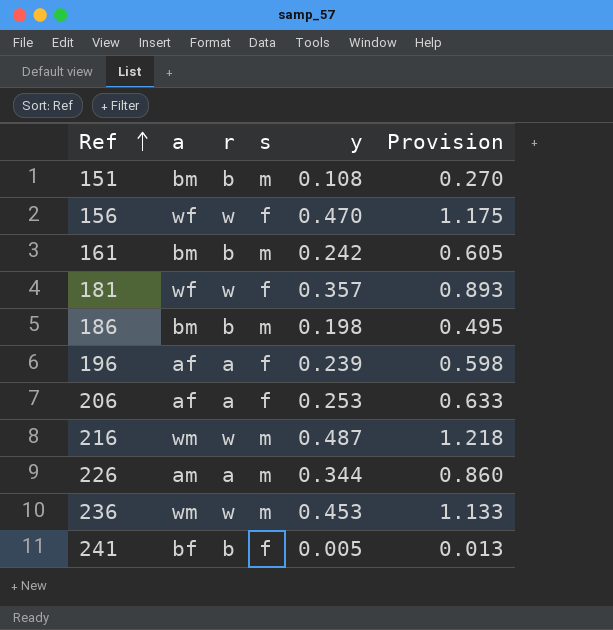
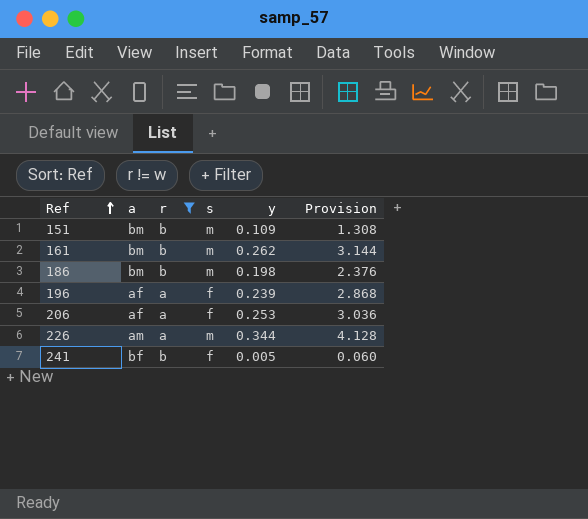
filter: none -> r != w
column Provision | formula: [y] * 2.5 -> [y] * 12
151 | y: 0.108 -> 0.109
161 | y: 0.242 -> 0.262

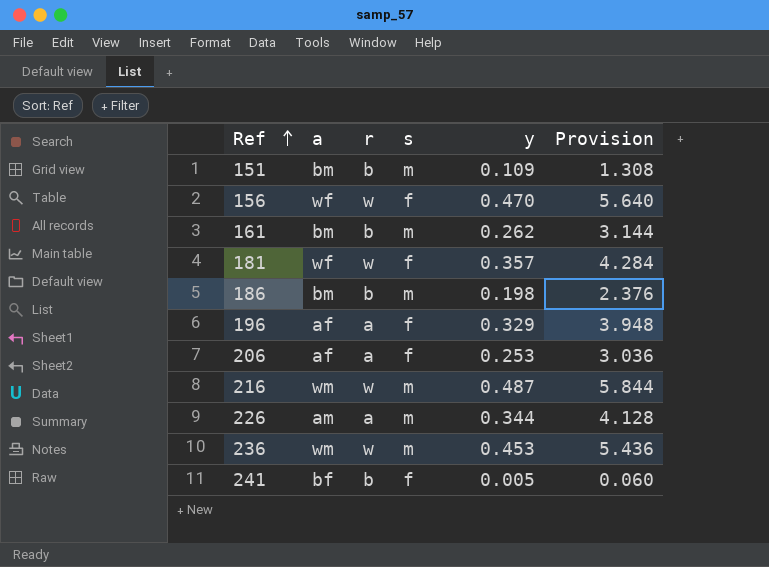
filter: r != w -> none
196 | y: 0.239 -> 0.329
196 | Provision: 2.868 -> 3.948

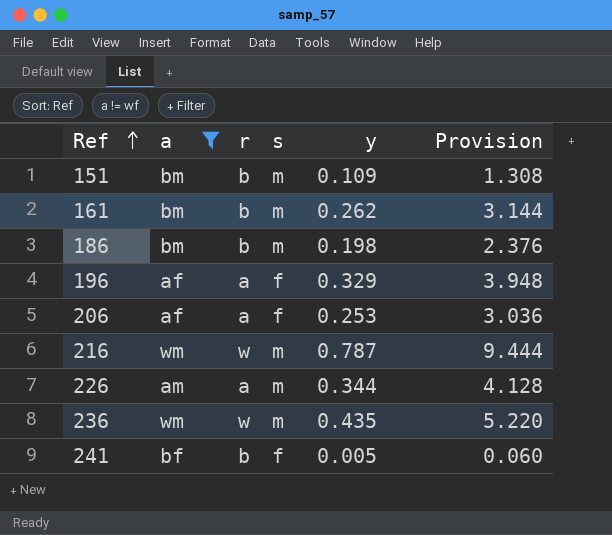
filter: none -> a != wf
216 | y: 0.487 -> 0.787
216 | Provision: 5.844 -> 9.444
236 | y: 0.453 -> 0.435
236 | Provision: 5.436 -> 5.220

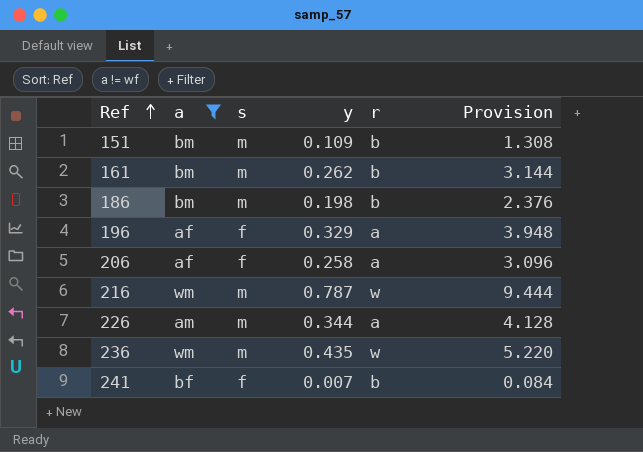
column r | position: 3 -> 5
206 | y: 0.253 -> 0.258
206 | Provision: 3.036 -> 3.096
241 | y: 0.005 -> 0.007
241 | Provision: 0.060 -> 0.084

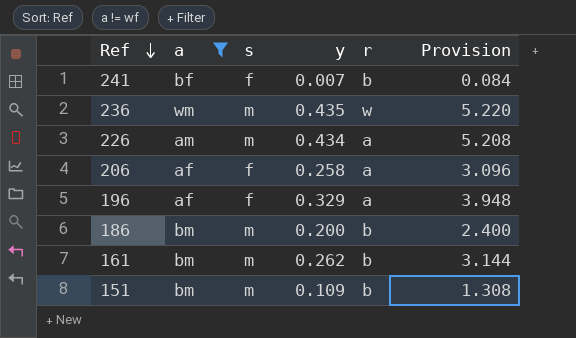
row order: Ref ascending -> Ref descending
row 216: wm | m | 0.787 | w | 9.444 -> none
226 | y: 0.344 -> 0.434
226 | Provision: 4.128 -> 5.208
186 | y: 0.198 -> 0.200
186 | Provision: 2.376 -> 2.400

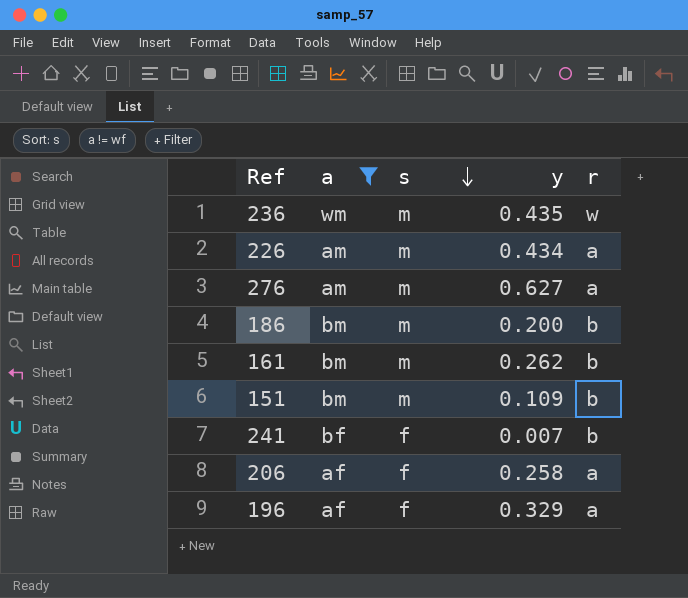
row order: Ref descending -> s descending
column Provision | formula: [y] * 12 -> none
row 276: none -> am | m | 0.627 | a

